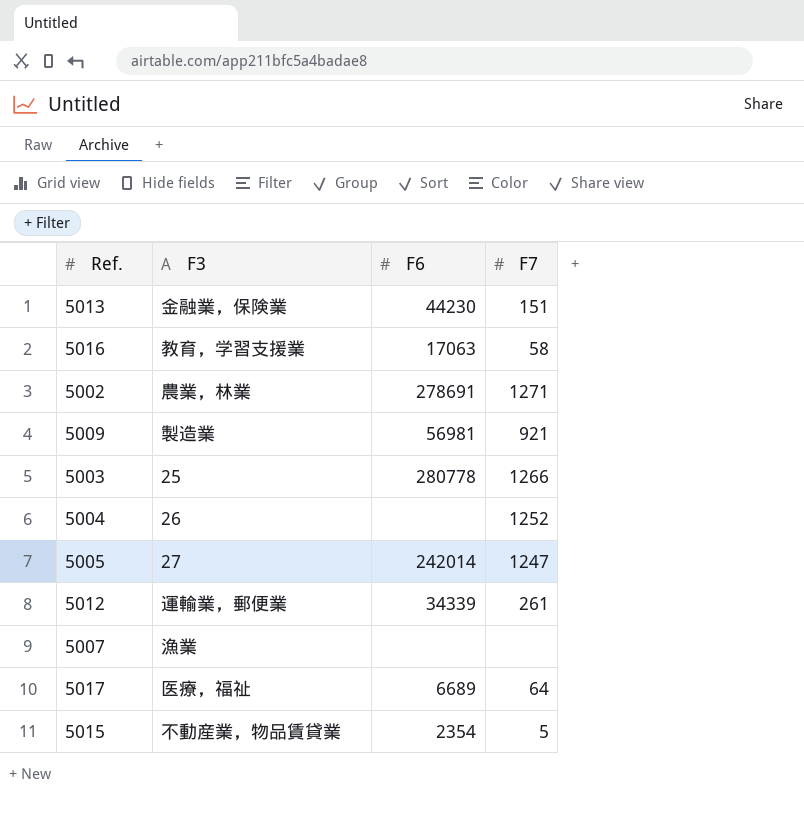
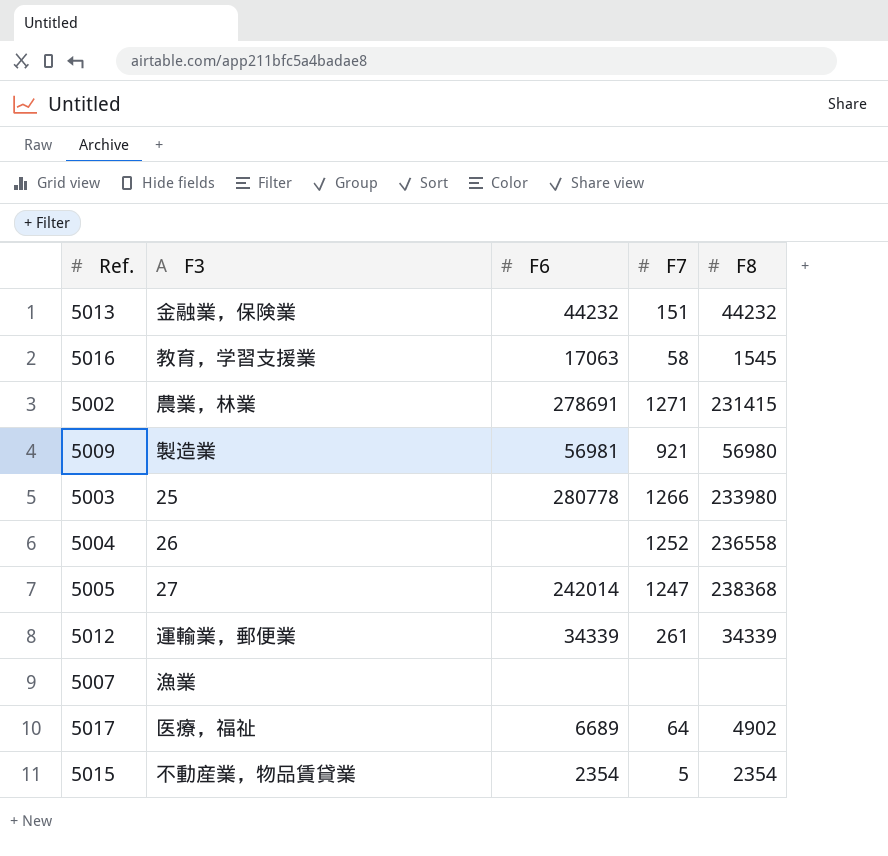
column F8 | position: none -> 5
5013 | F6: 44230 -> 44232

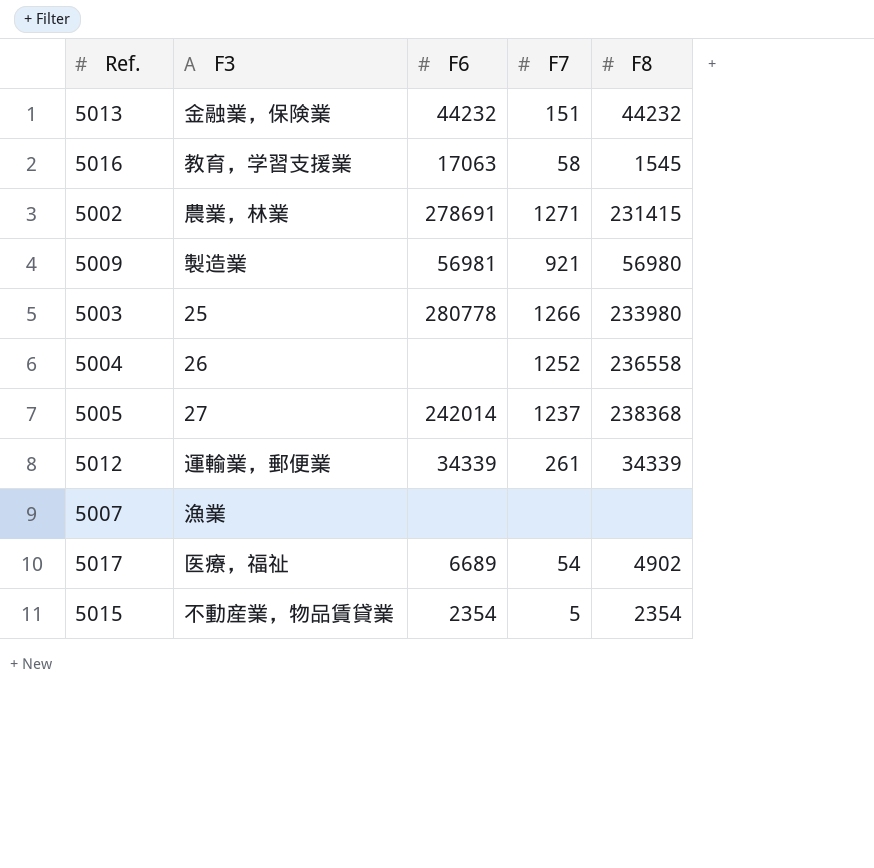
5005 | F7: 1247 -> 1237
5017 | F7: 64 -> 54

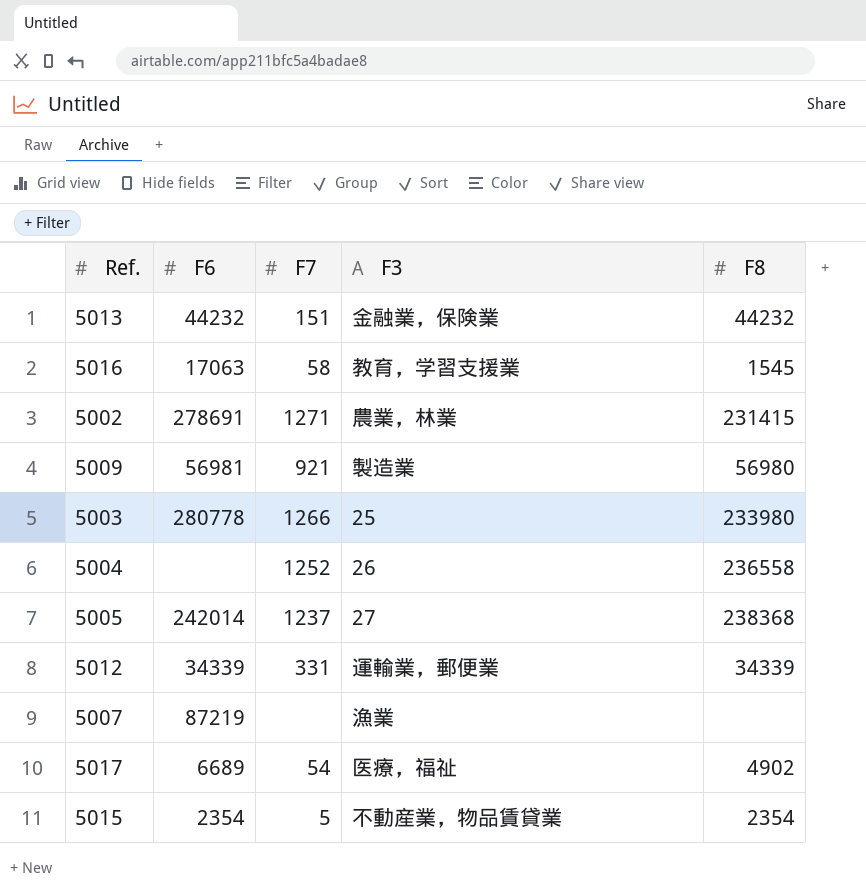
column F3 | position: 2 -> 4
5012 | F7: 261 -> 331
5007 | F6: none -> 87219

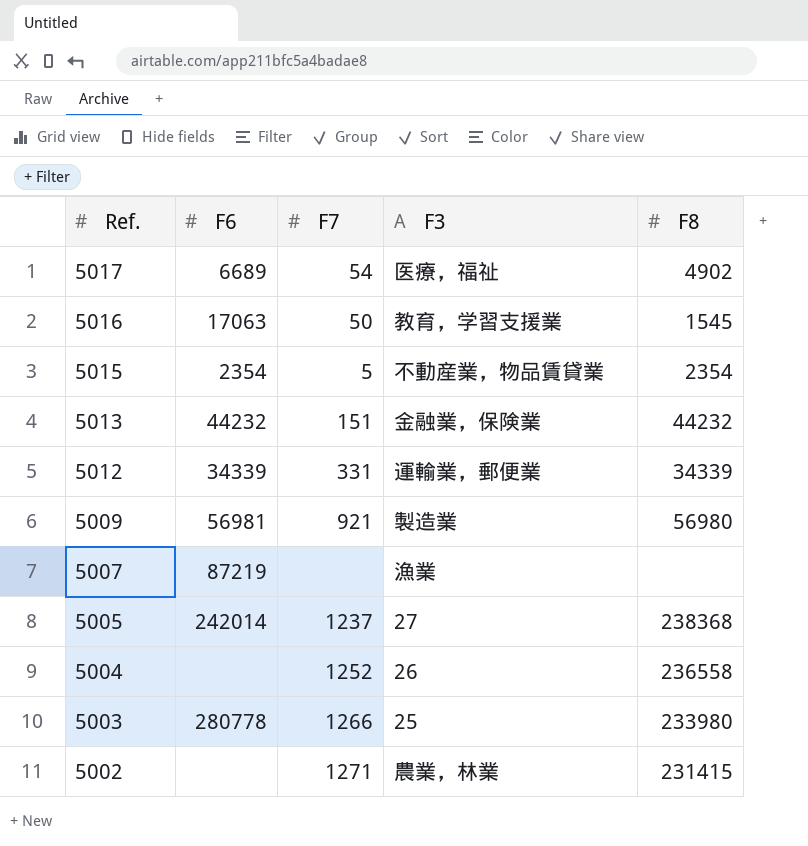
row order: none -> Ref. descending
5016 | F7: 58 -> 50
5002 | F6: 278691 -> none

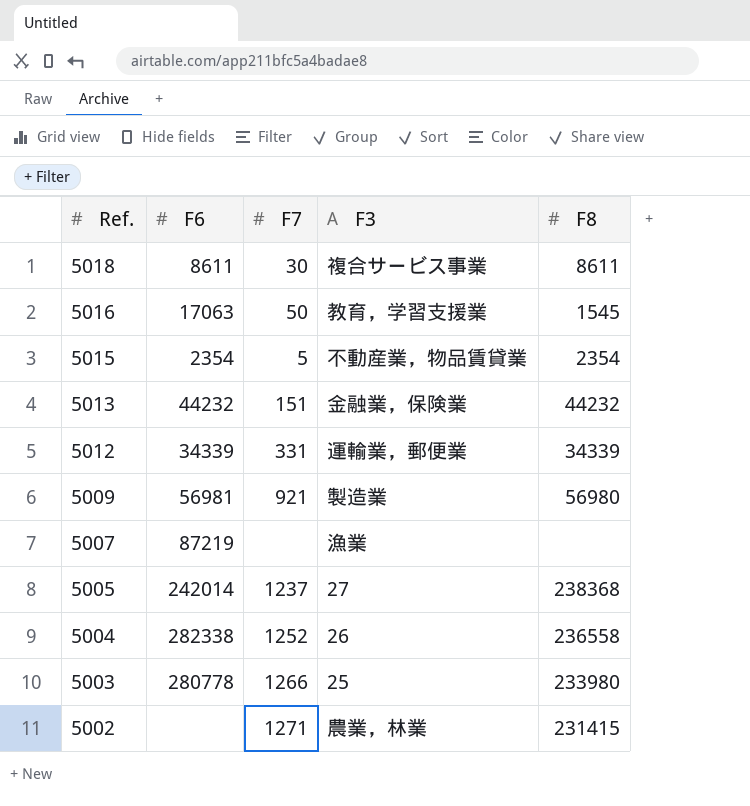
row 5017: 6689 | 54 | 医療，福祉 | 4902 -> none
row 5018: none -> 8611 | 30 | 複合サービス事業 | 8611
5004 | F6: none -> 282338

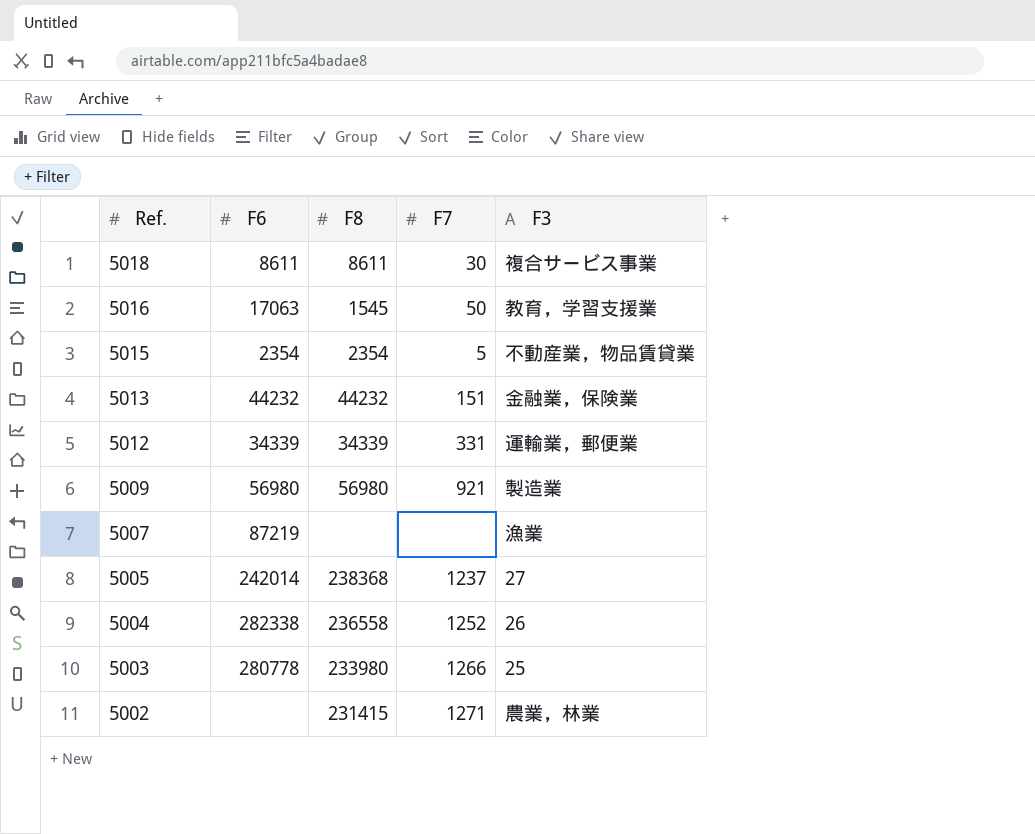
column F8 | position: 5 -> 3
5009 | F6: 56981 -> 56980

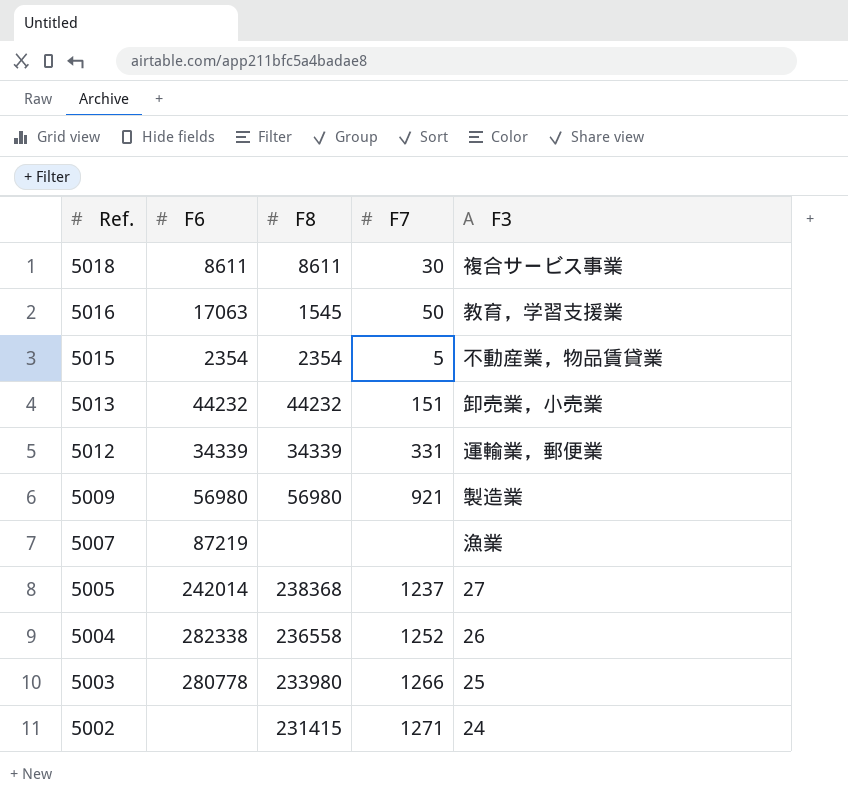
5013 | F3: 金融業，保険業 -> 卸売業，小売業
5002 | F3: 農業，林業 -> 24

